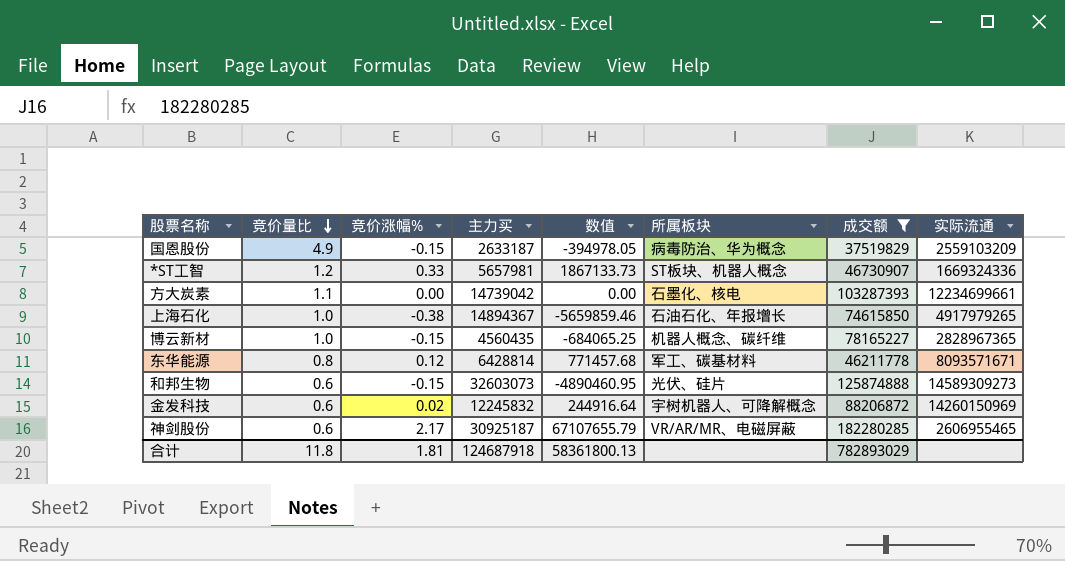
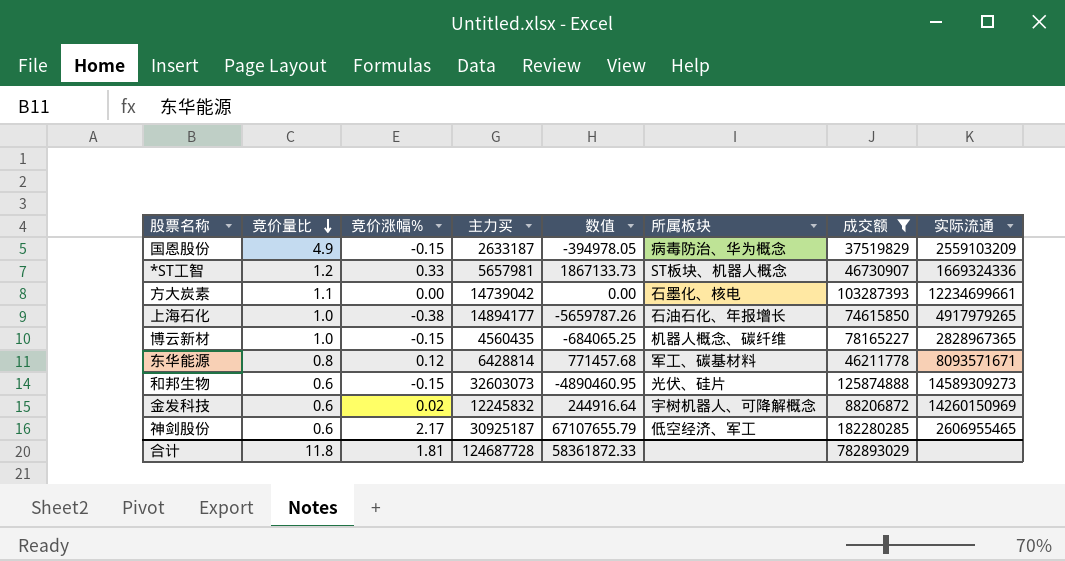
上海石化 | 主力买: 14894367 -> 14894177
上海石化 | 数值: -5659859.46 -> -5659787.26
神剑股份 | 所属板块: VR/AR/MR、电磁屏蔽 -> 低空经济、军工
合计 | 主力买: 124687918 -> 124687728
合计 | 数值: 58361800.13 -> 58361872.33

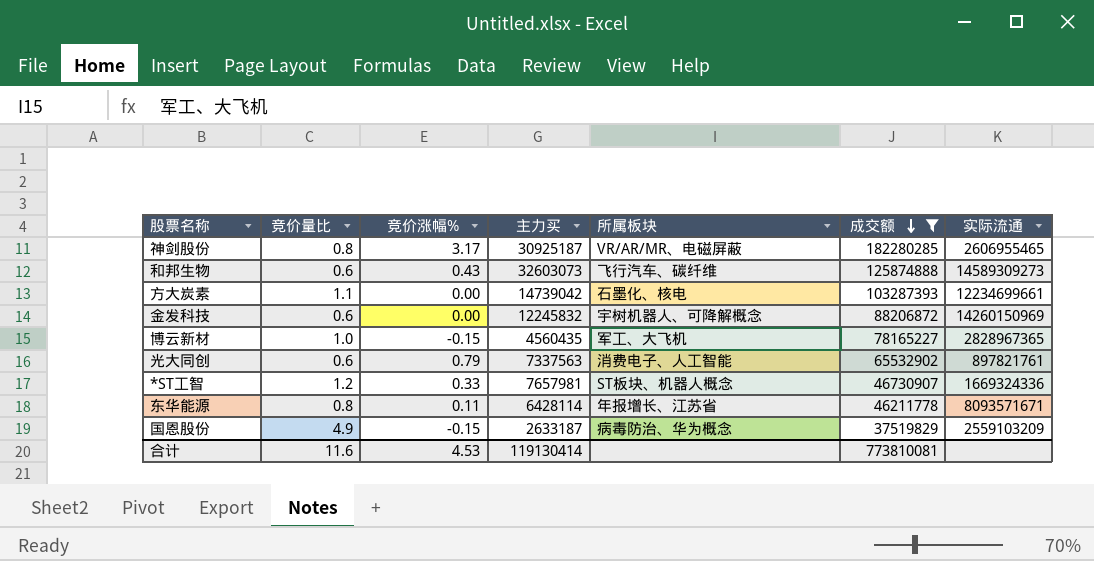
row order: 竞价量比 descending -> 成交额 descending
column 数值 | formula: [竞价涨幅%] * [主力买] -> none
row 上海石化: 1.0 | -0.38 | 14894177 | -5659787.26 | 石油石化、年报增长 | 74615850 | 4917979265 -> none
神剑股份 | 竞价量比: 0.6 -> 0.8
神剑股份 | 竞价涨幅%: 2.17 -> 3.17
神剑股份 | 所属板块: 低空经济、军工 -> VR/AR/MR、电磁屏蔽
和邦生物 | 竞价涨幅%: -0.15 -> 0.43
和邦生物 | 所属板块: 光伏、硅片 -> 飞行汽车、碳纤维
金发科技 | 竞价涨幅%: 0.02 -> 0.00
博云新材 | 所属板块: 机器人概念、碳纤维 -> 军工、大飞机
row 光大同创: none -> 0.6 | 0.79 | 7337563 | 消费电子、人工智能 | 65532902 | 897821761
*ST工智 | 主力买: 5657981 -> 7657981
东华能源 | 竞价涨幅%: 0.12 -> 0.11
东华能源 | 主力买: 6428814 -> 6428114
东华能源 | 所属板块: 军工、碳基材料 -> 年报增长、江苏省
合计 | 竞价量比: 11.8 -> 11.6
合计 | 竞价涨幅%: 1.81 -> 4.53
合计 | 主力买: 124687728 -> 119130414
合计 | 成交额: 782893029 -> 773810081

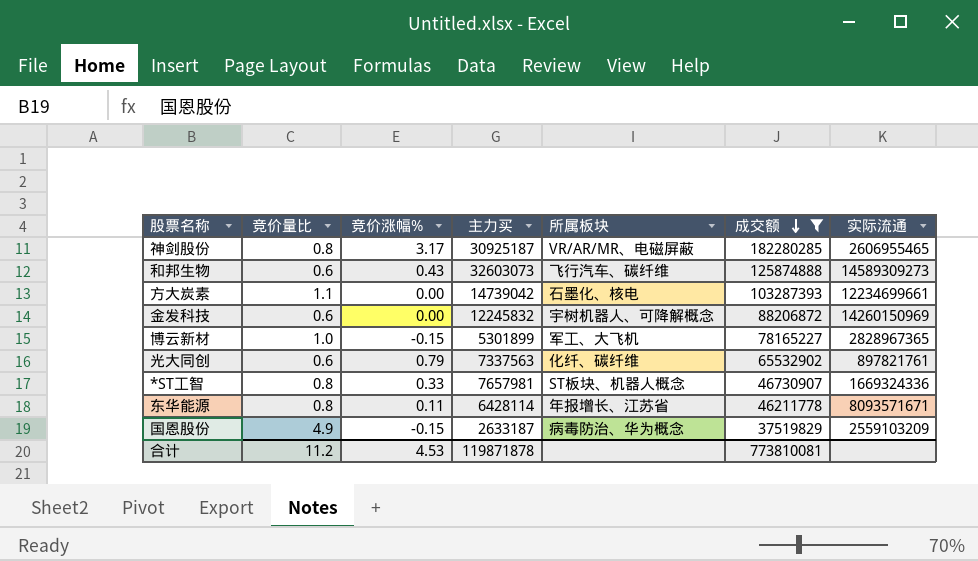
博云新材 | 主力买: 4560435 -> 5301899
光大同创 | 所属板块: 消费电子、人工智能 -> 化纤、碳纤维
*ST工智 | 竞价量比: 1.2 -> 0.8
合计 | 竞价量比: 11.6 -> 11.2
合计 | 主力买: 119130414 -> 119871878

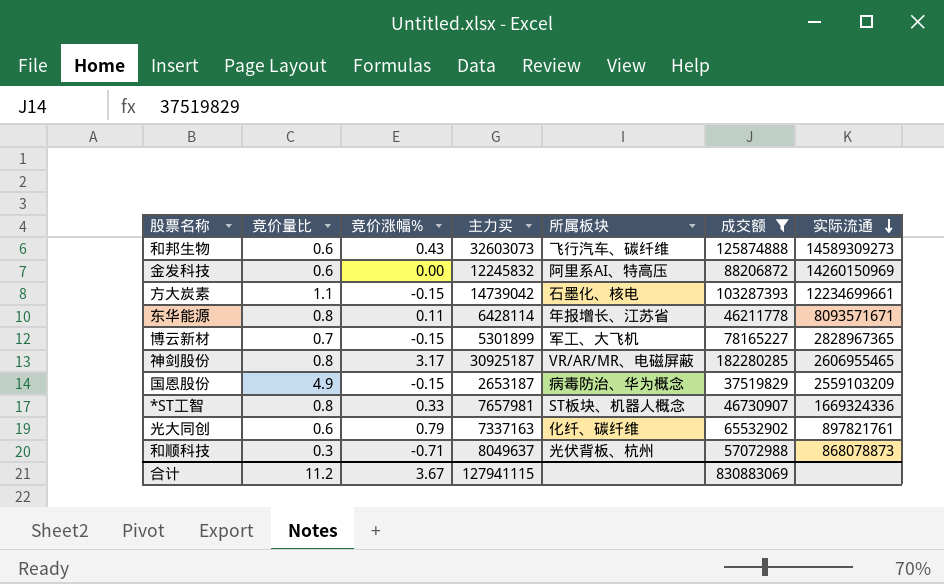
row order: 成交额 descending -> 实际流通 descending
金发科技 | 所属板块: 宇树机器人、可降解概念 -> 阿里系AI、特高压
方大炭素 | 竞价涨幅%: 0.00 -> -0.15
博云新材 | 竞价量比: 1.0 -> 0.7
国恩股份 | 主力买: 2633187 -> 2653187
光大同创 | 主力买: 7337563 -> 7337163
row 和顺科技: none -> 0.3 | -0.71 | 8049637 | 光伏背板、杭州 | 57072988 | 868078873
合计 | 竞价涨幅%: 4.53 -> 3.67
合计 | 主力买: 119871878 -> 127941115
合计 | 成交额: 773810081 -> 830883069

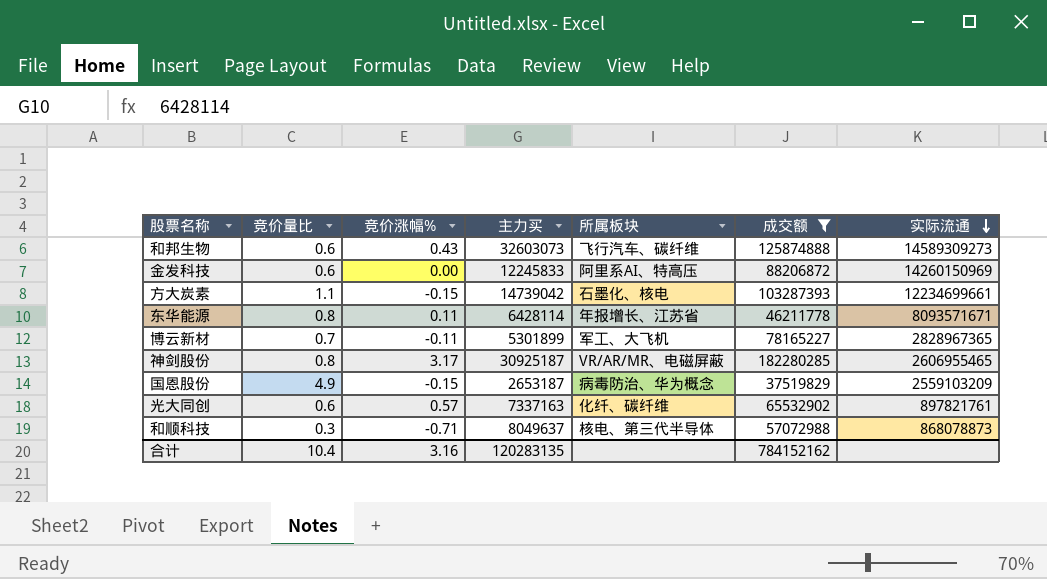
row *ST工智: 0.8 | 0.33 | 7657981 | ST板块、机器人概念 | 46730907 | 1669324336 -> none
金发科技 | 主力买: 12245832 -> 12245833
博云新材 | 竞价涨幅%: -0.15 -> -0.11
光大同创 | 竞价涨幅%: 0.79 -> 0.57
和顺科技 | 所属板块: 光伏背板、杭州 -> 核电、第三代半导体
合计 | 竞价量比: 11.2 -> 10.4
合计 | 竞价涨幅%: 3.67 -> 3.16
合计 | 主力买: 127941115 -> 120283135
合计 | 成交额: 830883069 -> 784152162

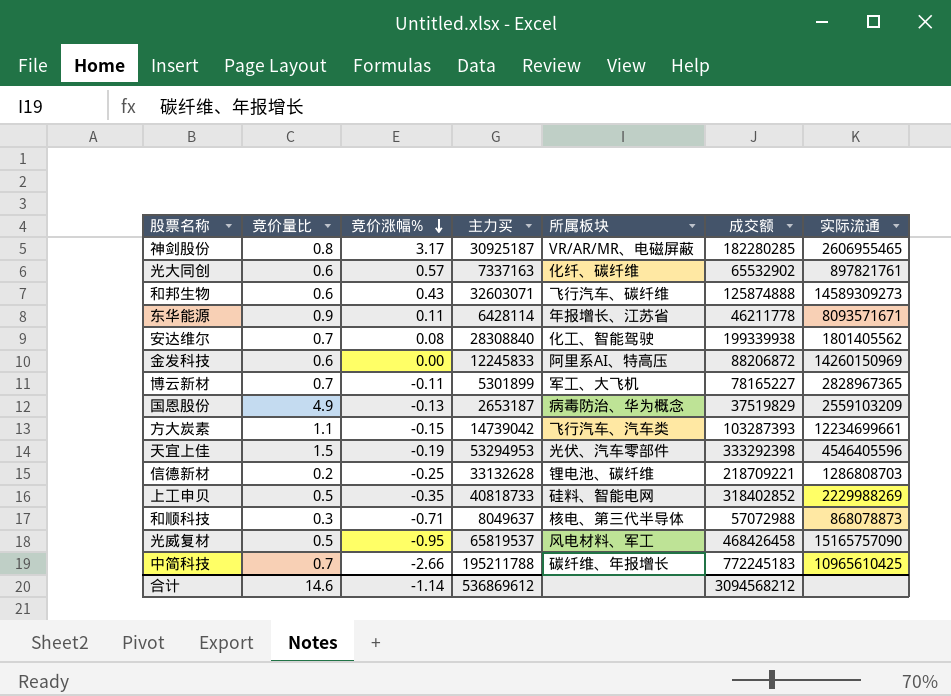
filter: 成交额 <= 182280285 -> none
row order: 实际流通 descending -> 竞价涨幅% descending
和邦生物 | 主力买: 32603073 -> 32603071
东华能源 | 竞价量比: 0.8 -> 0.9
国恩股份 | 竞价涨幅%: -0.15 -> -0.13
方大炭素 | 所属板块: 石墨化、核电 -> 飞行汽车、汽车类
合计 | 竞价量比: 10.4 -> 14.6
合计 | 竞价涨幅%: 3.16 -> -1.14
合计 | 主力买: 120283135 -> 536869612
合计 | 成交额: 784152162 -> 3094568212

